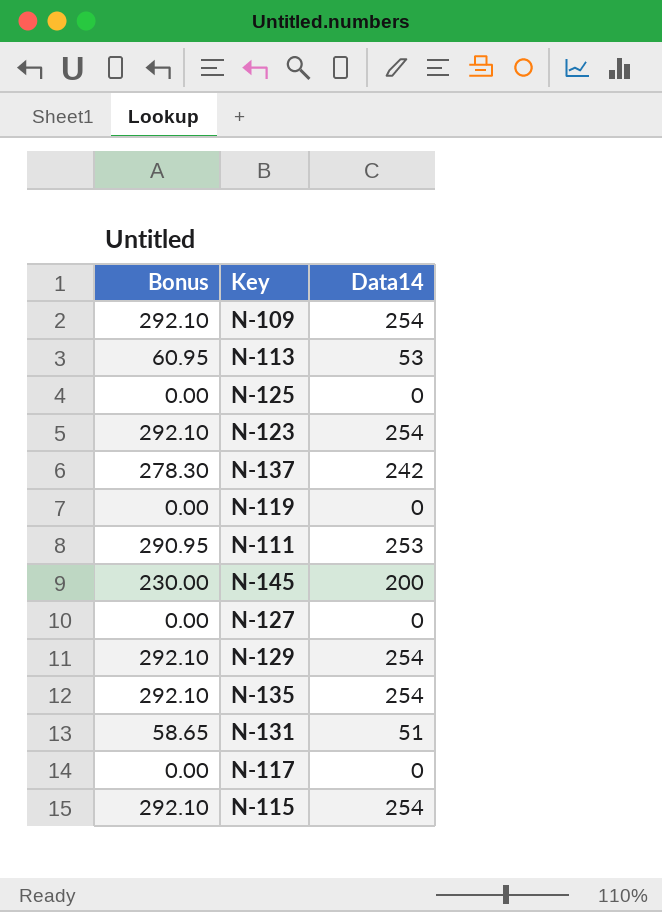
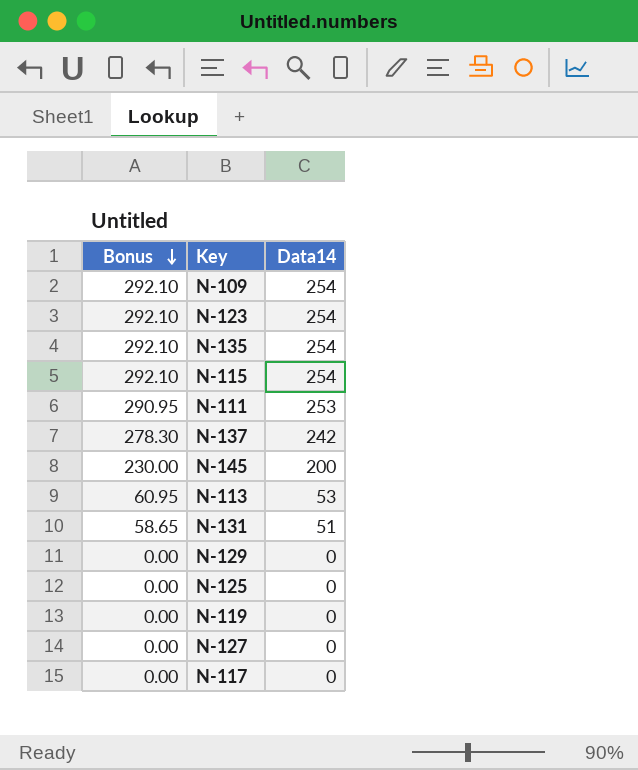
row order: none -> Bonus descending
N-129 | Bonus: 292.10 -> 0.00
N-129 | Data14: 254 -> 0

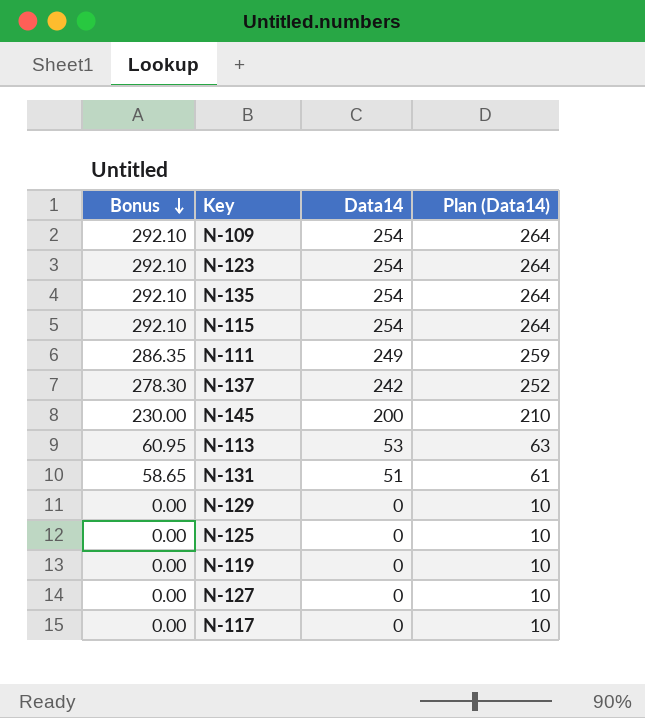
column Plan (Data14) | formula: none -> [Data14] + 10
N-111 | Bonus: 290.95 -> 286.35
N-111 | Data14: 253 -> 249

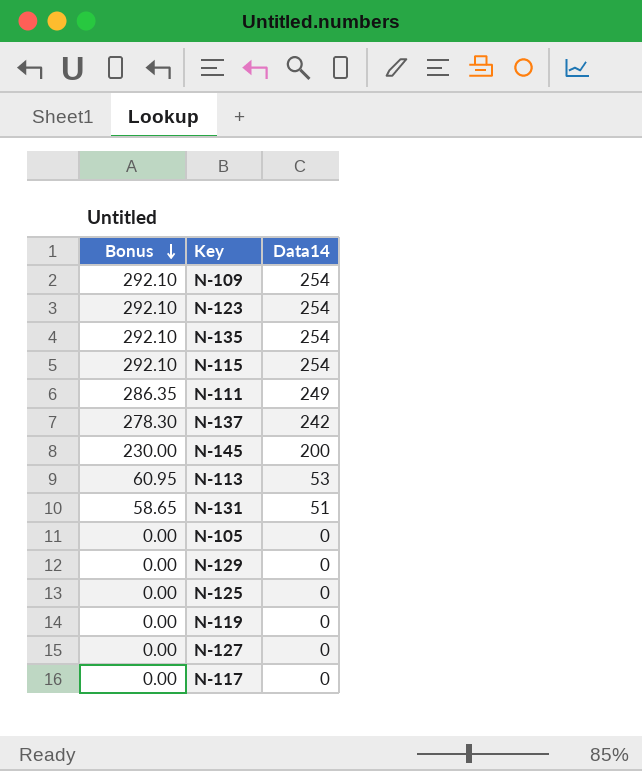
column Plan (Data14) | formula: [Data14] + 10 -> none
row N-105: none -> 0.00 | 0

